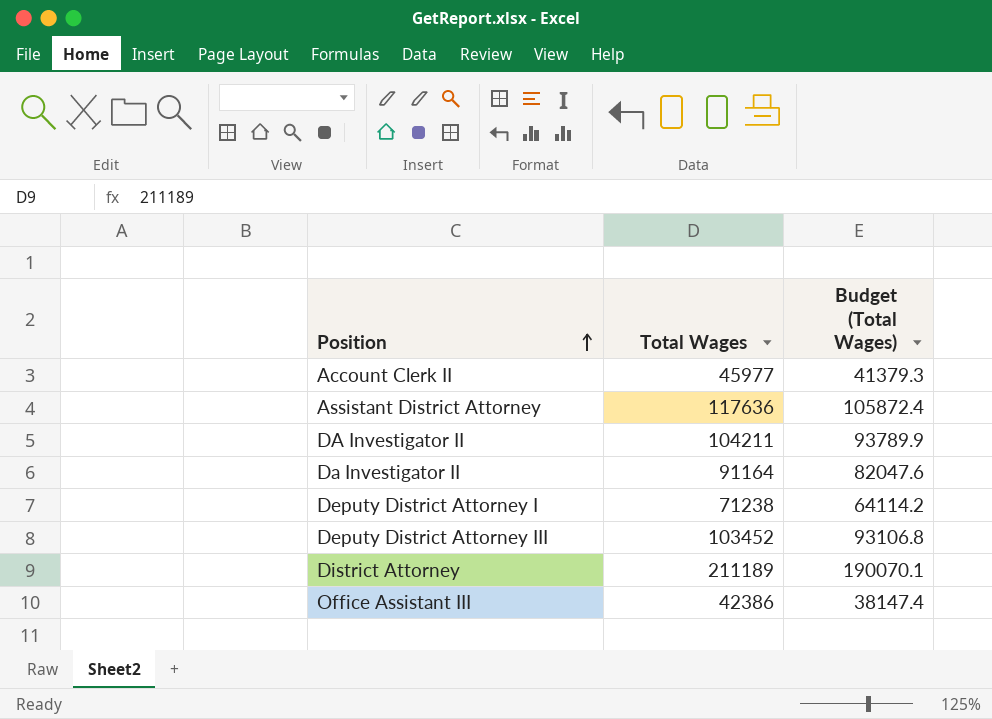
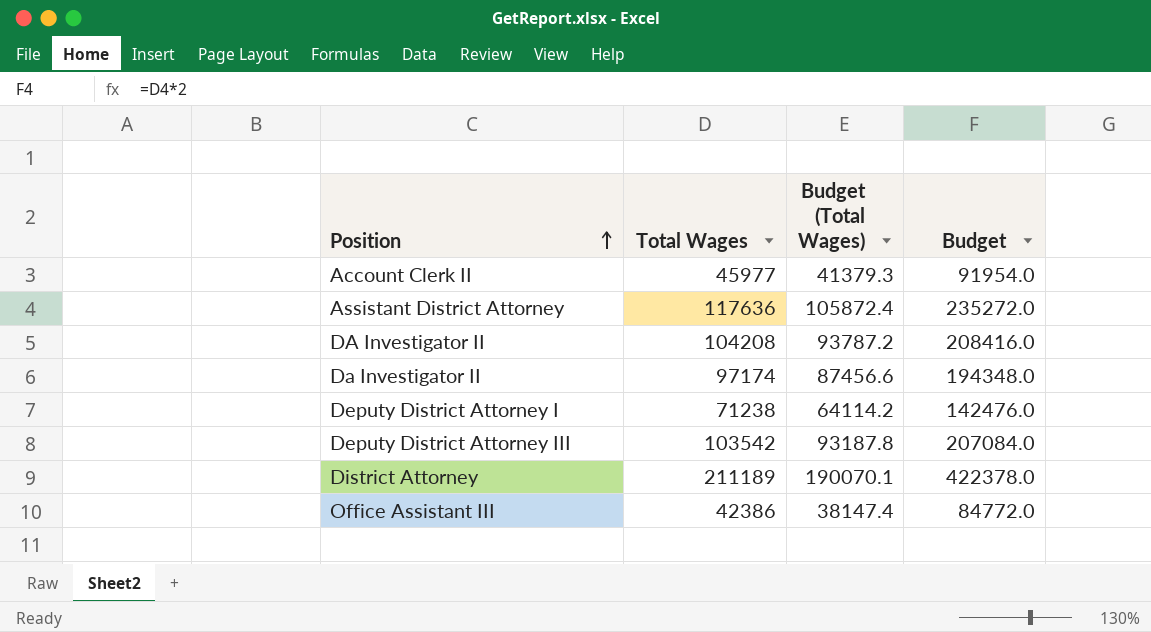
column Budget | formula: none -> [Total Wages] * 2
DA Investigator II | Total Wages: 104211 -> 104208
DA Investigator II | Budget (Total Wages): 93789.9 -> 93787.2
Da Investigator II | Total Wages: 91164 -> 97174
Da Investigator II | Budget (Total Wages): 82047.6 -> 87456.6
Deputy District Attorney III | Total Wages: 103452 -> 103542
Deputy District Attorney III | Budget (Total Wages): 93106.8 -> 93187.8

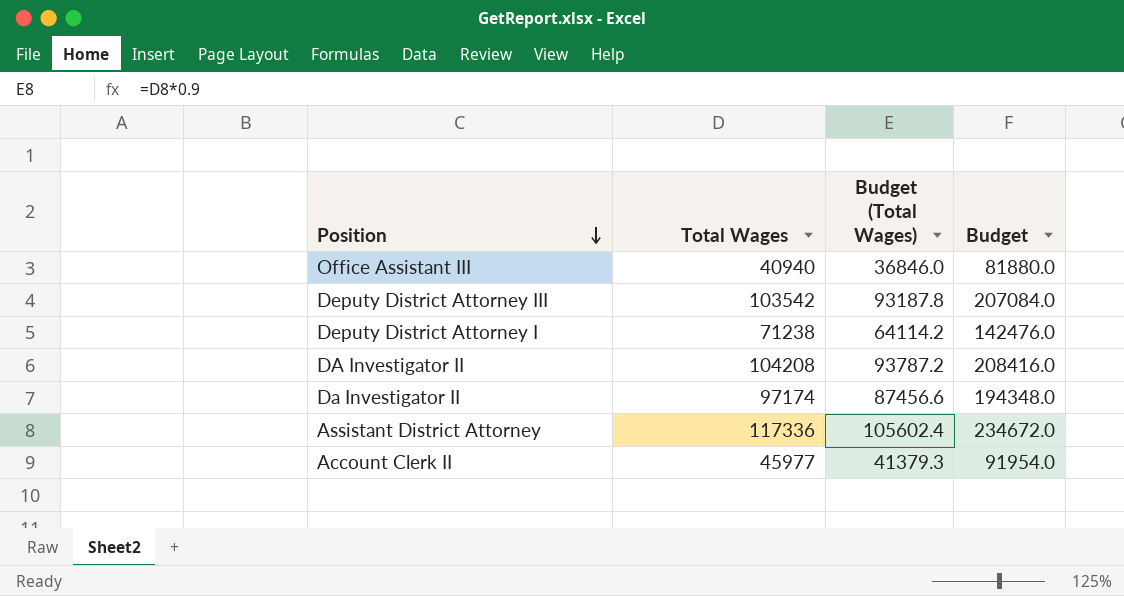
row order: Position ascending -> Position descending
row District Attorney: 211189 | 190070.1 | 422378.0 -> none
Office Assistant III | Total Wages: 42386 -> 40940
Office Assistant III | Budget (Total Wages): 38147.4 -> 36846.0
Office Assistant III | Budget: 84772.0 -> 81880.0
Assistant District Attorney | Total Wages: 117636 -> 117336
Assistant District Attorney | Budget (Total Wages): 105872.4 -> 105602.4
Assistant District Attorney | Budget: 235272.0 -> 234672.0

